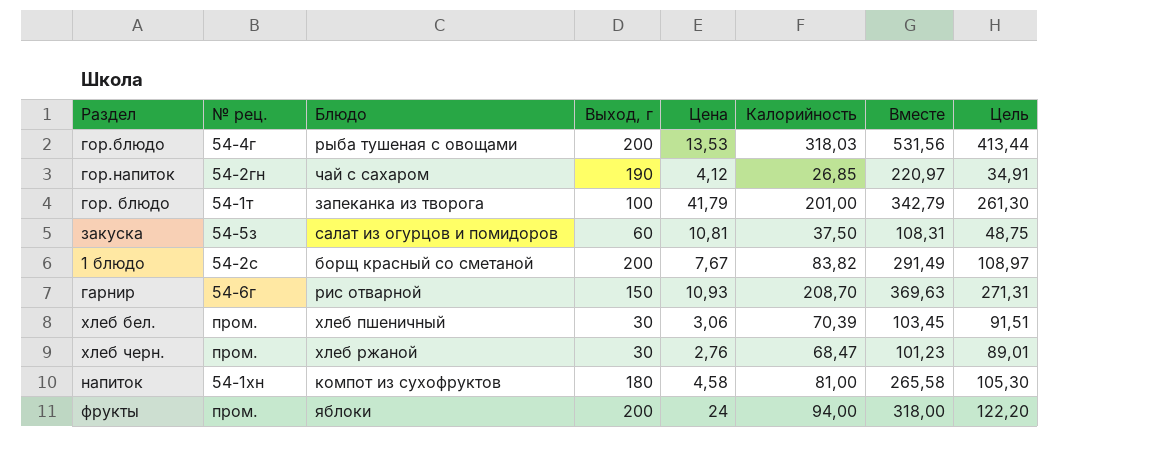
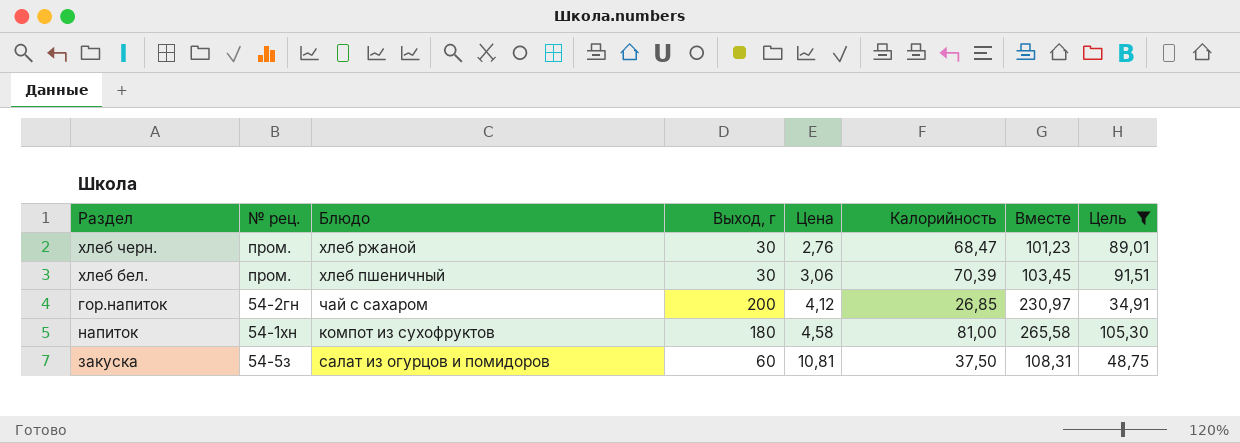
filter: none -> Цель <= 105,30
row order: none -> Цена ascending
гор.напиток | Выход, г: 190 -> 200
гор.напиток | Вместе: 220,97 -> 230,97

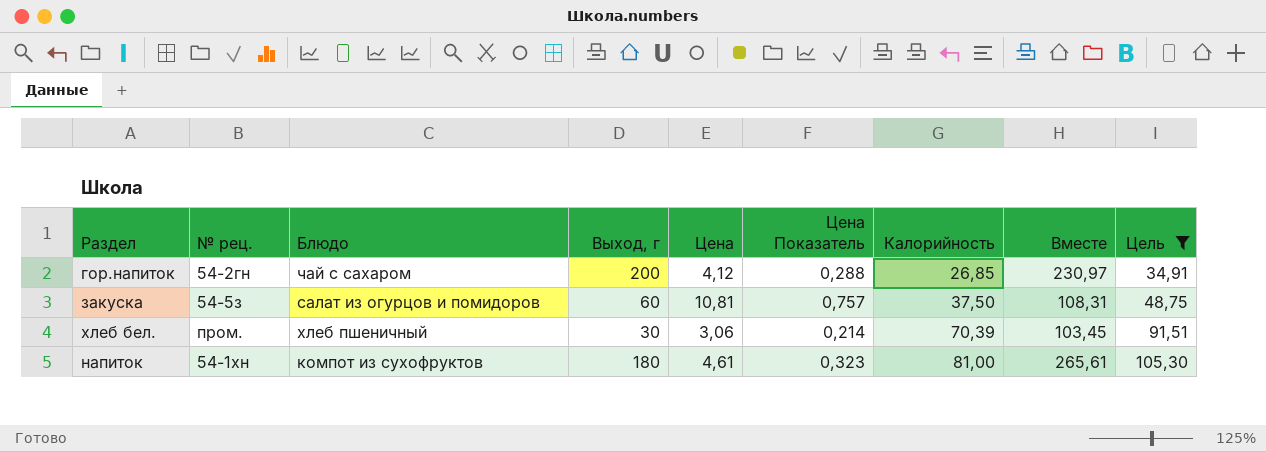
row order: Цена ascending -> Калорийность ascending
column Цена Показатель | formula: none -> [Цена] * 0,07
row хлеб черн.: пром. | хлеб ржаной | 30 | 2,76 | 68,47 | 101,23 | 89,01 -> none
напиток | Цена: 4,58 -> 4,61
напиток | Вместе: 265,58 -> 265,61

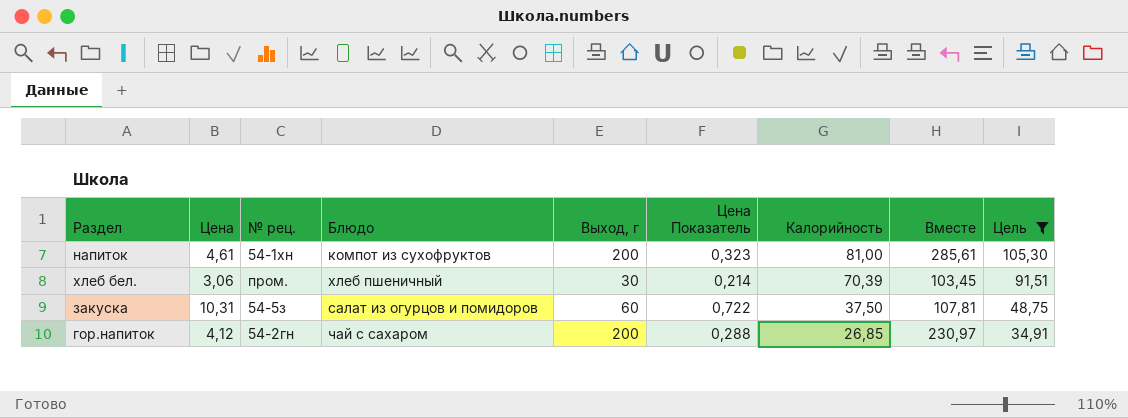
row order: Калорийность ascending -> Калорийность descending
column Цена | position: 5 -> 2
напиток | Выход, г: 180 -> 200
напиток | Вместе: 265,61 -> 285,61
закуска | Цена: 10,81 -> 10,31
закуска | Цена Показатель: 0,757 -> 0,722
закуска | Вместе: 108,31 -> 107,81

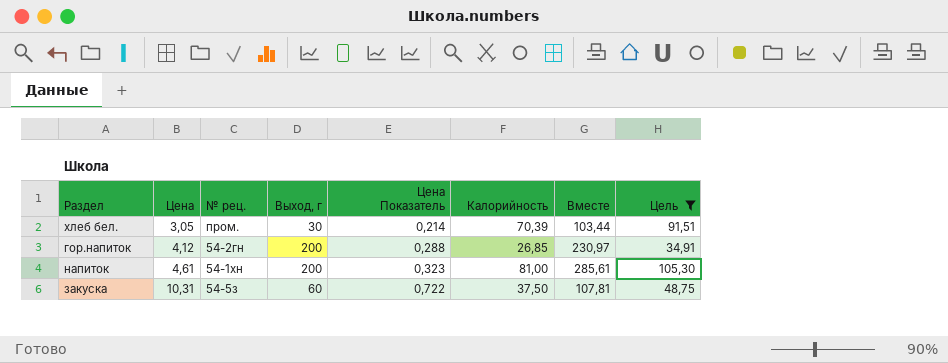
row order: Калорийность descending -> Цена ascending
column Блюдо | position: 4 -> none
хлеб бел. | Цена: 3,06 -> 3,05
хлеб бел. | Вместе: 103,45 -> 103,44

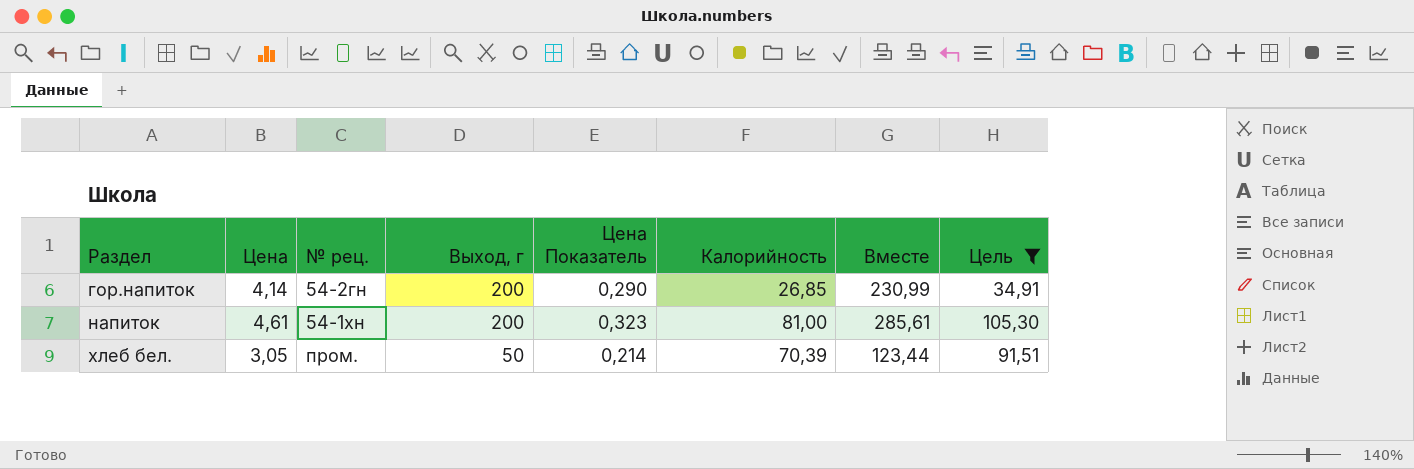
row order: Цена ascending -> Раздел ascending
row закуска: 10,31 | 54-5з | 60 | 0,722 | 37,50 | 107,81 | 48,75 -> none
гор.напиток | Цена: 4,12 -> 4,14
гор.напиток | Цена Показатель: 0,288 -> 0,290
гор.напиток | Вместе: 230,97 -> 230,99
хлеб бел. | Выход, г: 30 -> 50
хлеб бел. | Вместе: 103,44 -> 123,44

